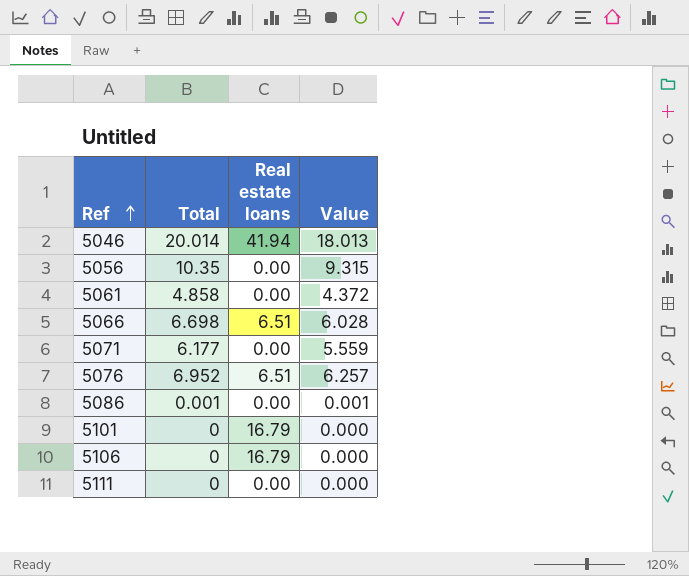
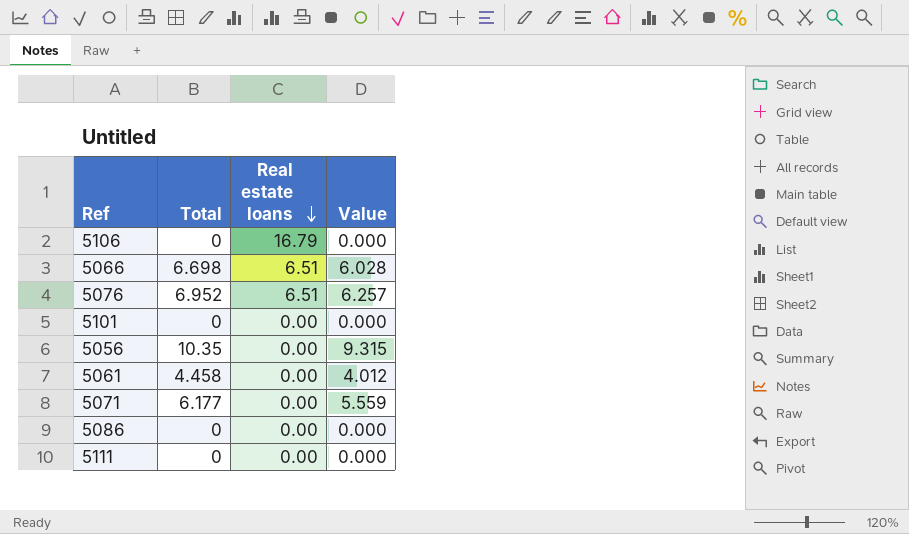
row order: Ref ascending -> Real estate loans descending
row 5046: 20.014 | 41.94 | 18.013 -> none
5101 | Real estate loans: 16.79 -> 0.00
5061 | Total: 4.858 -> 4.458
5061 | Value: 4.372 -> 4.012
5086 | Total: 0.001 -> 0
5086 | Value: 0.001 -> 0.000

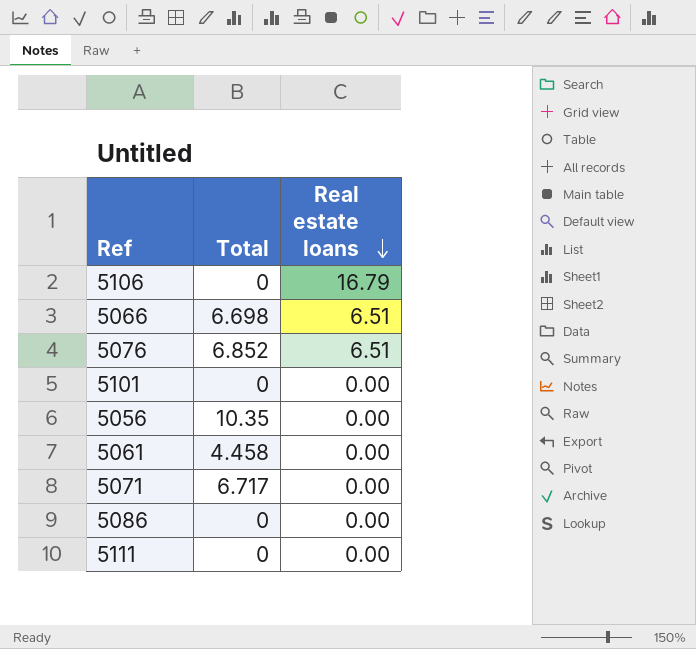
column Value | formula: [Total] * 0.9 -> none
5076 | Total: 6.952 -> 6.852
5071 | Total: 6.177 -> 6.717

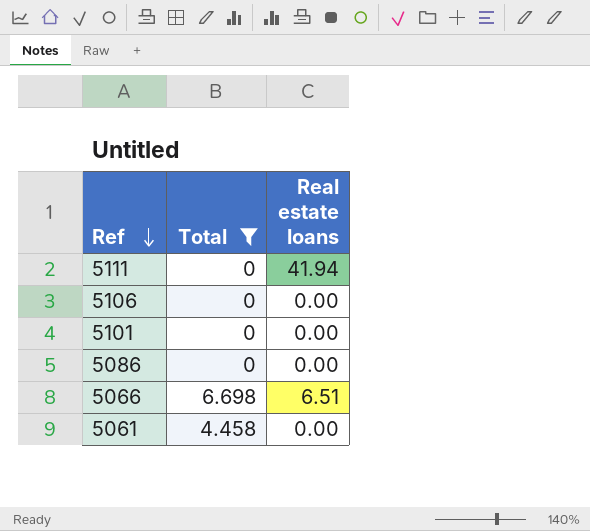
filter: none -> Total <= 6.698
row order: Real estate loans descending -> Ref descending
5111 | Real estate loans: 0.00 -> 41.94
5106 | Real estate loans: 16.79 -> 0.00

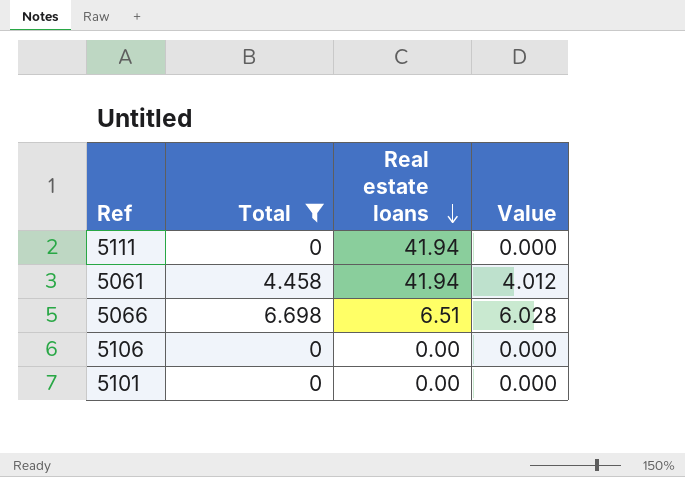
row order: Ref descending -> Real estate loans descending
column Value | formula: none -> [Total] * 0.9
row 5086: 0 | 0.00 -> none
5061 | Real estate loans: 0.00 -> 41.94

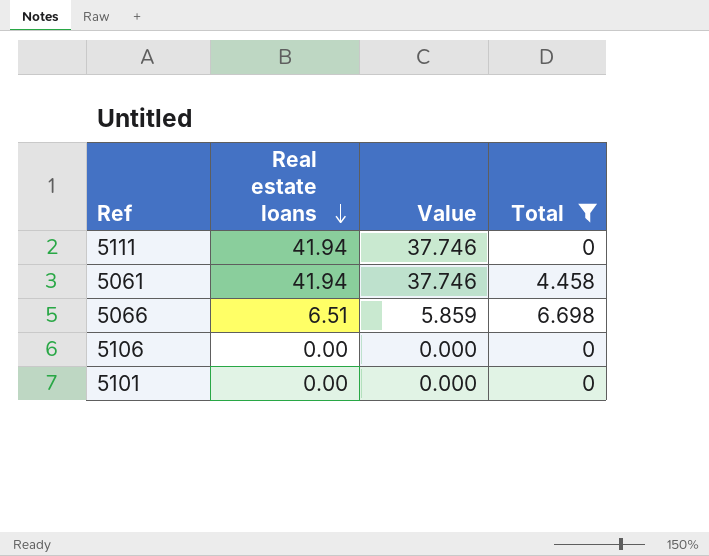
column Value | formula: [Total] * 0.9 -> [Real estate loans] * 0.9
column Total | position: 2 -> 4

